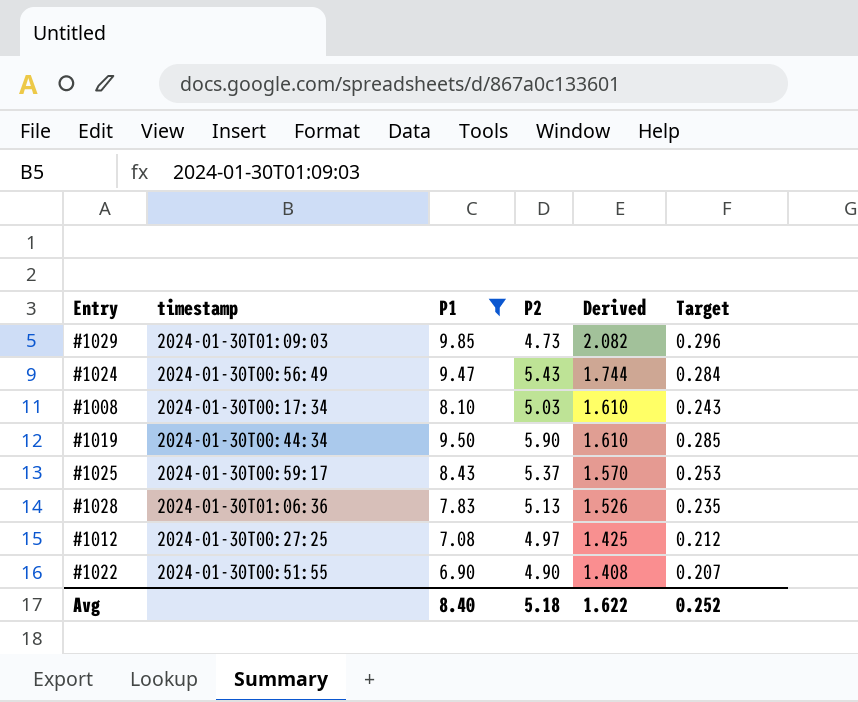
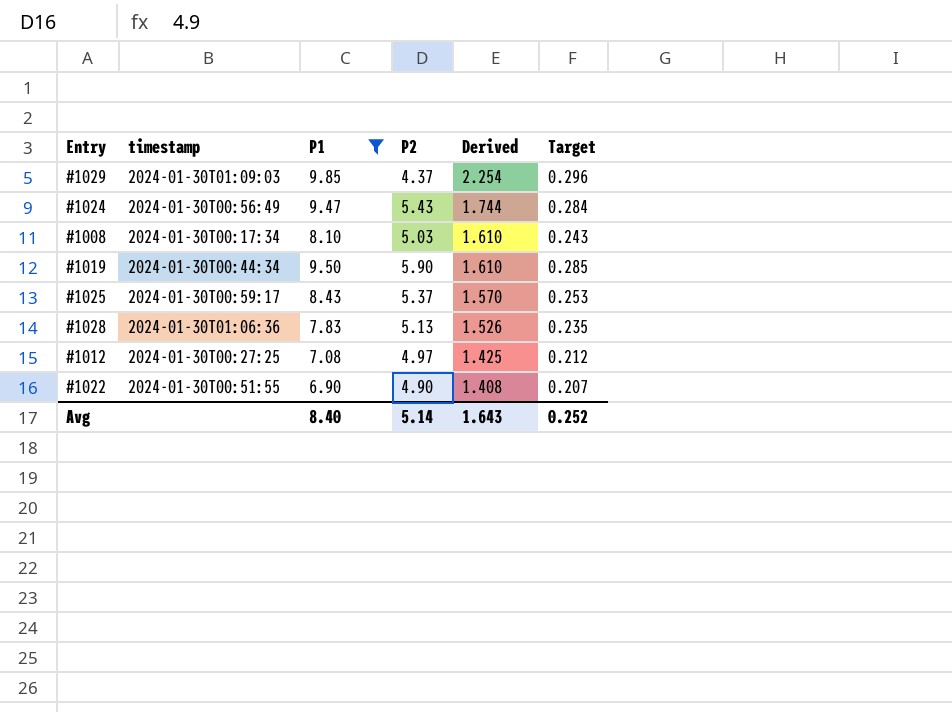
#1029 | P2: 4.73 -> 4.37
#1029 | Derived: 2.082 -> 2.254
Avg | P2: 5.18 -> 5.14
Avg | Derived: 1.622 -> 1.643

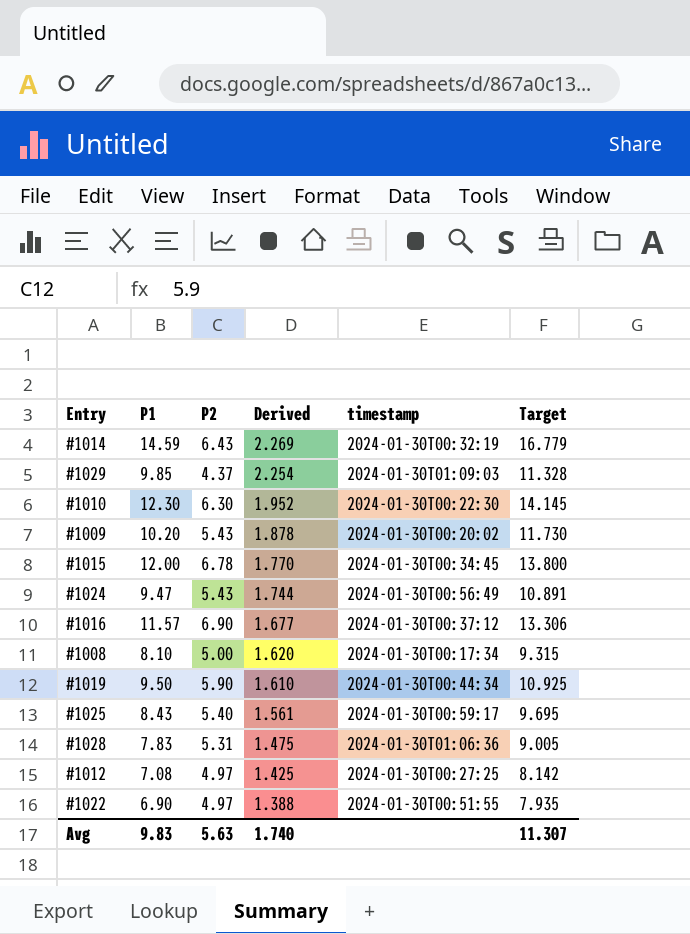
filter: P1 <= 9.85 -> none
column timestamp | position: 2 -> 5
column Target | formula: [P1] * 0.03 -> [P1] * 1.15
#1008 | P2: 5.03 -> 5.00
#1008 | Derived: 1.610 -> 1.620
#1025 | P2: 5.37 -> 5.40
#1025 | Derived: 1.570 -> 1.561
#1028 | P2: 5.13 -> 5.31
#1028 | Derived: 1.526 -> 1.475
#1022 | P2: 4.90 -> 4.97
#1022 | Derived: 1.408 -> 1.388
Avg | P1: 8.40 -> 9.83
Avg | P2: 5.14 -> 5.63
Avg | Derived: 1.643 -> 1.740
Avg | Target: 0.252 -> 11.307

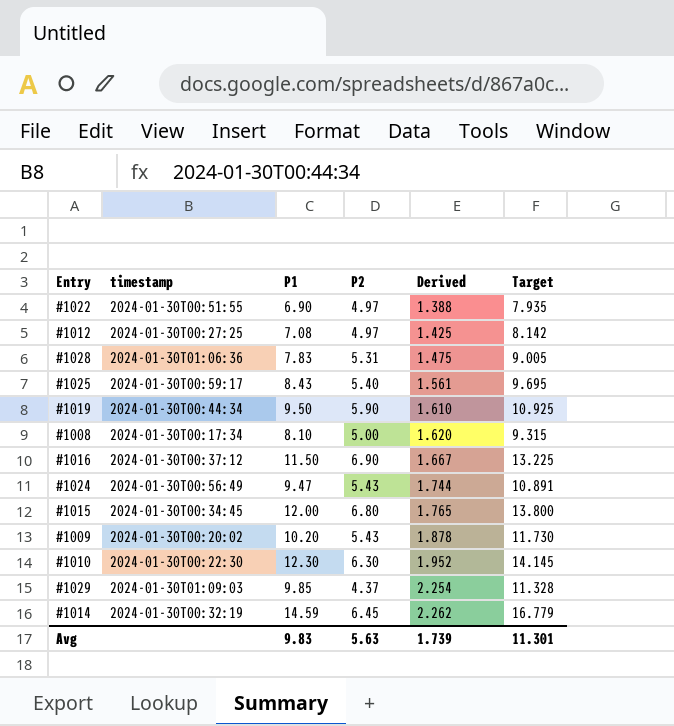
row order: Derived descending -> Derived ascending
column timestamp | position: 5 -> 2
#1016 | P1: 11.57 -> 11.50
#1016 | Derived: 1.677 -> 1.667
#1016 | Target: 13.306 -> 13.225
#1015 | P2: 6.78 -> 6.80
#1015 | Derived: 1.770 -> 1.765
#1014 | P2: 6.43 -> 6.45
#1014 | Derived: 2.269 -> 2.262
Avg | Derived: 1.740 -> 1.739
Avg | Target: 11.307 -> 11.301

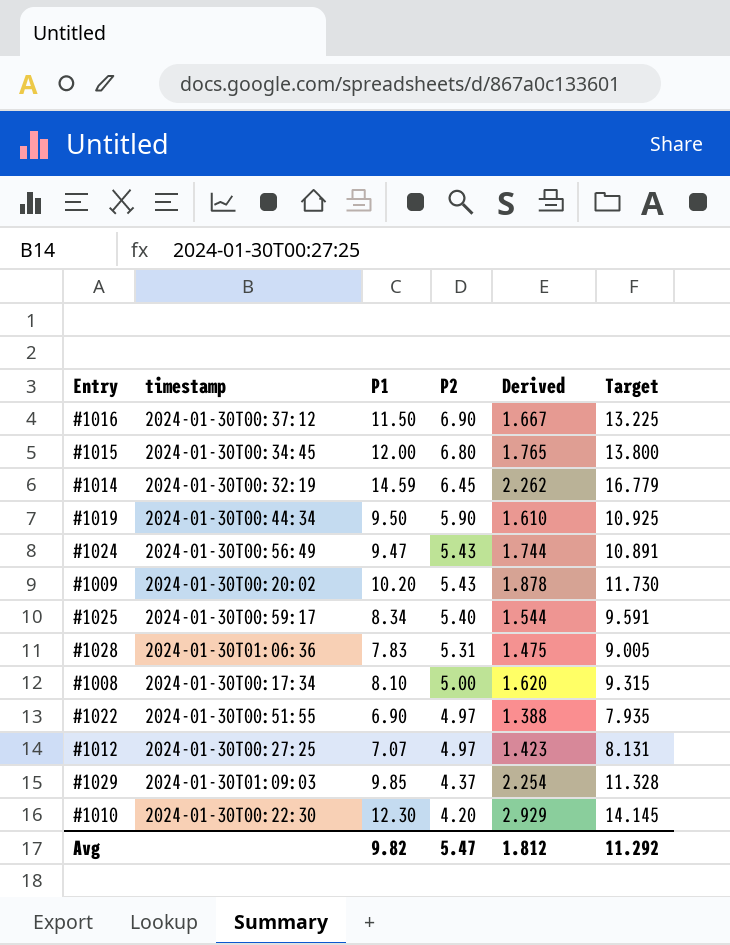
row order: Derived ascending -> P2 descending
#1025 | P1: 8.43 -> 8.34
#1025 | Derived: 1.561 -> 1.544
#1025 | Target: 9.695 -> 9.591
#1012 | P1: 7.08 -> 7.07
#1012 | Derived: 1.425 -> 1.423
#1012 | Target: 8.142 -> 8.131
#1010 | P2: 6.30 -> 4.20
#1010 | Derived: 1.952 -> 2.929
Avg | P1: 9.83 -> 9.82
Avg | P2: 5.63 -> 5.47
Avg | Derived: 1.739 -> 1.812
Avg | Target: 11.301 -> 11.292

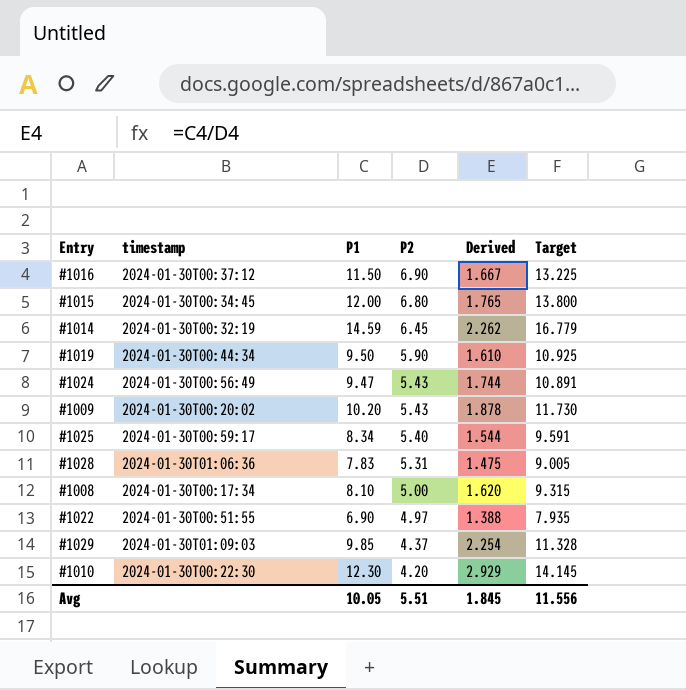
row #1012: 2024-01-30T00:27:25 | 7.07 | 4.97 | 1.423 | 8.131 -> none
Avg | P1: 9.82 -> 10.05
Avg | P2: 5.47 -> 5.51
Avg | Derived: 1.812 -> 1.845
Avg | Target: 11.292 -> 11.556

